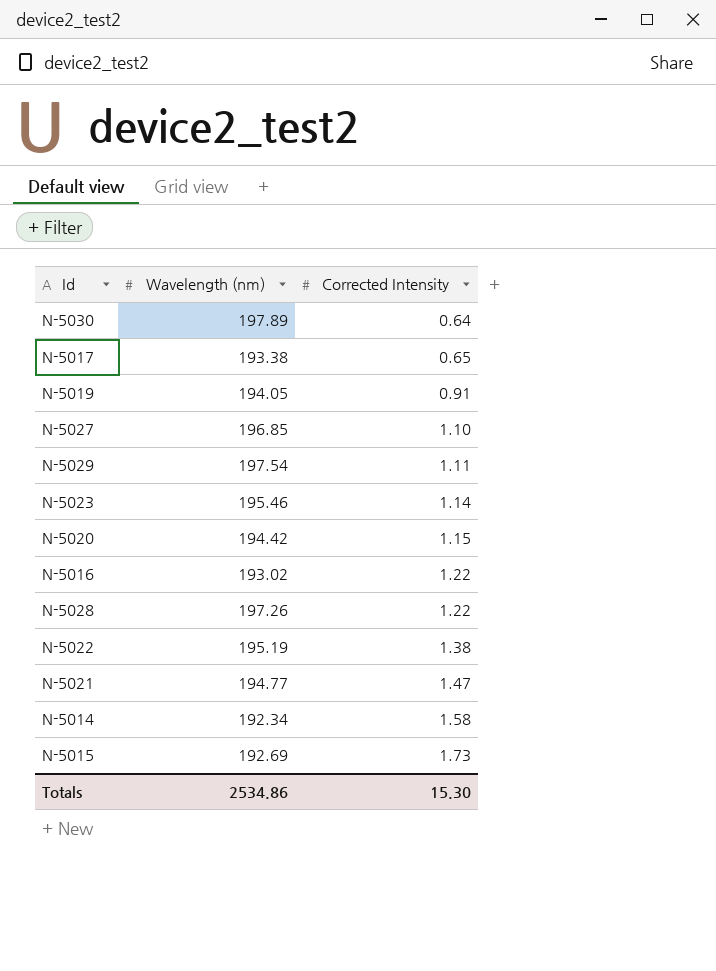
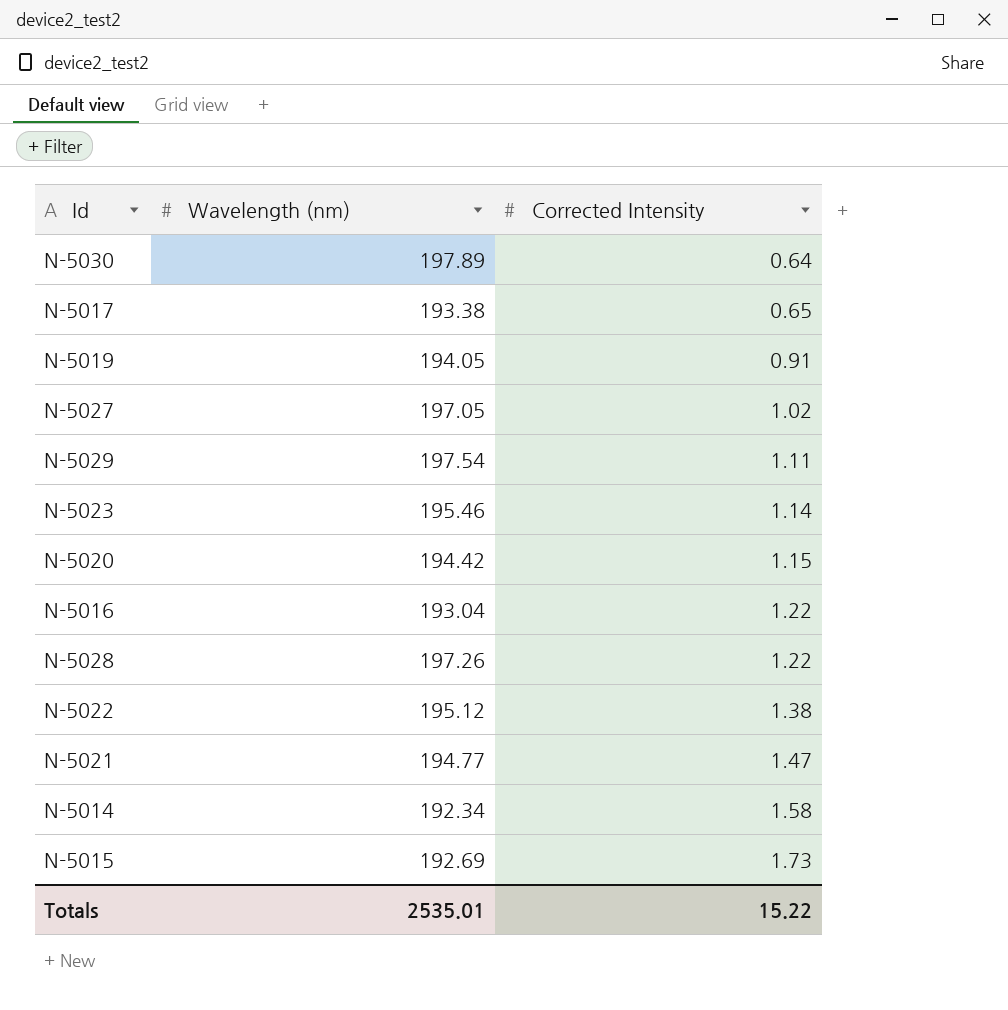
N-5027 | Wavelength (nm): 196.85 -> 197.05
N-5027 | Corrected Intensity: 1.10 -> 1.02
N-5016 | Wavelength (nm): 193.02 -> 193.04
N-5022 | Wavelength (nm): 195.19 -> 195.12
Totals | Wavelength (nm): 2534.86 -> 2535.01
Totals | Corrected Intensity: 15.30 -> 15.22

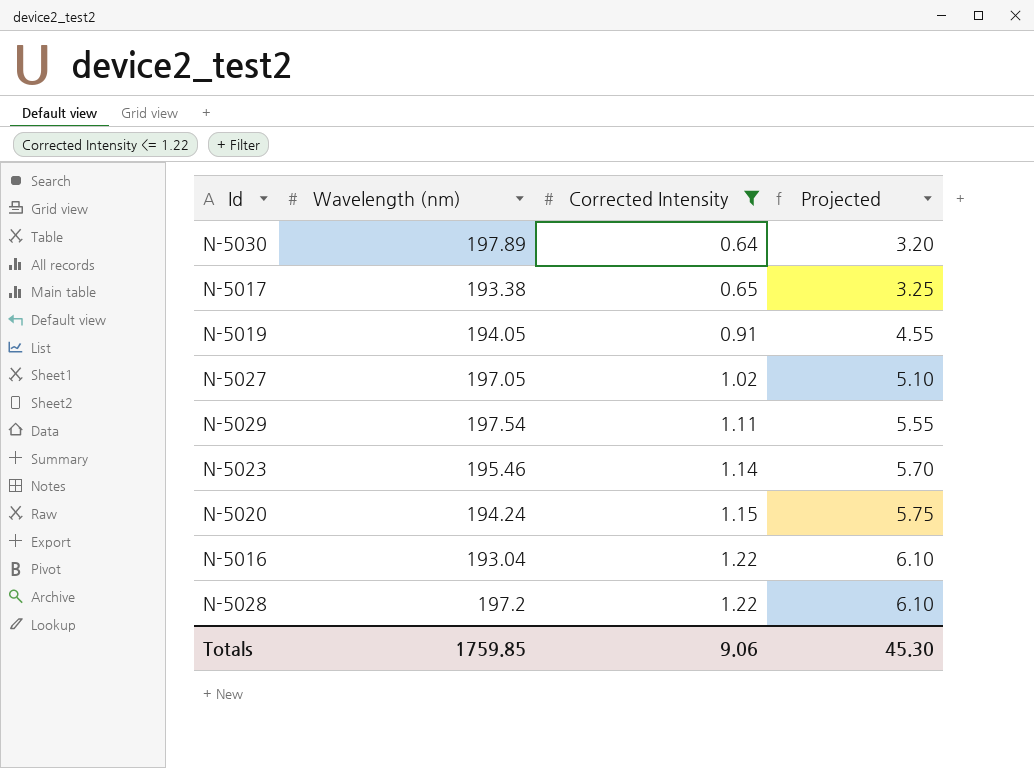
filter: none -> Corrected Intensity <= 1.22
column Projected | formula: none -> [Corrected Intensity] * 5
N-5020 | Wavelength (nm): 194.42 -> 194.24
N-5028 | Wavelength (nm): 197.26 -> 197.2
Totals | Wavelength (nm): 2535.01 -> 1759.85
Totals | Corrected Intensity: 15.22 -> 9.06

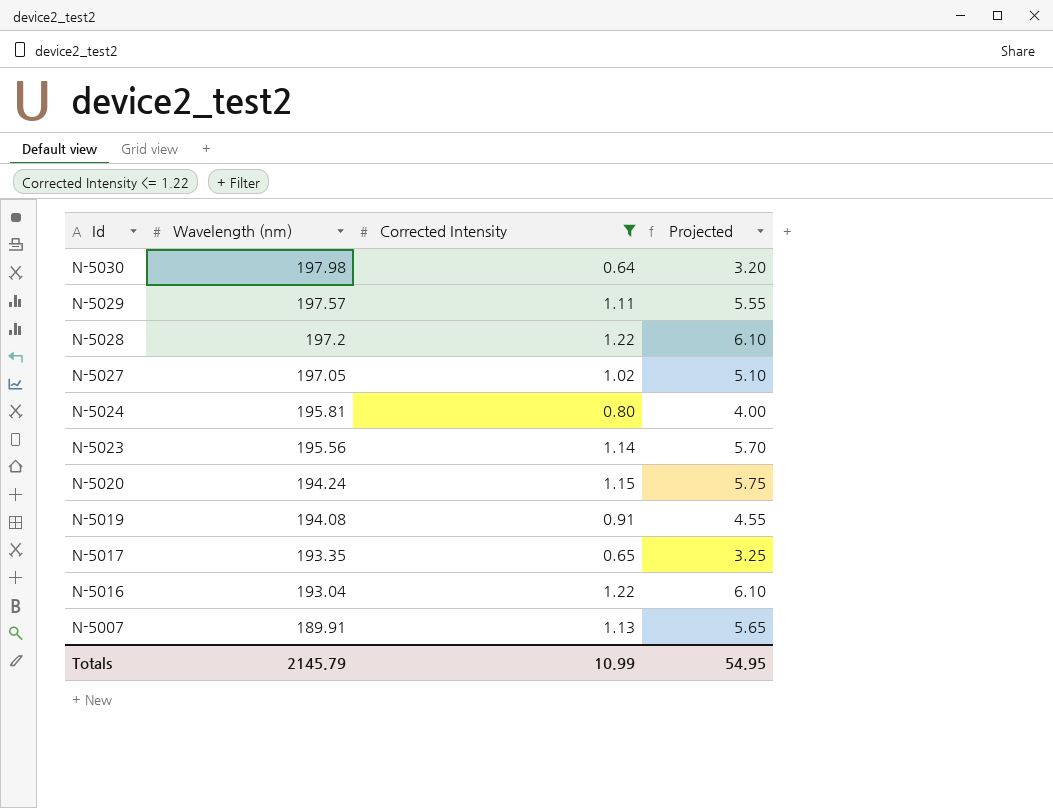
row order: Corrected Intensity ascending -> Id descending
N-5030 | Wavelength (nm): 197.89 -> 197.98
N-5029 | Wavelength (nm): 197.54 -> 197.57
row N-5024: none -> 195.81 | 0.80 | 4.00
N-5023 | Wavelength (nm): 195.46 -> 195.56
N-5019 | Wavelength (nm): 194.05 -> 194.08
N-5017 | Wavelength (nm): 193.38 -> 193.35
row N-5007: none -> 189.91 | 1.13 | 5.65
Totals | Wavelength (nm): 1759.85 -> 2145.79
Totals | Corrected Intensity: 9.06 -> 10.99
Totals | Projected: 45.30 -> 54.95

